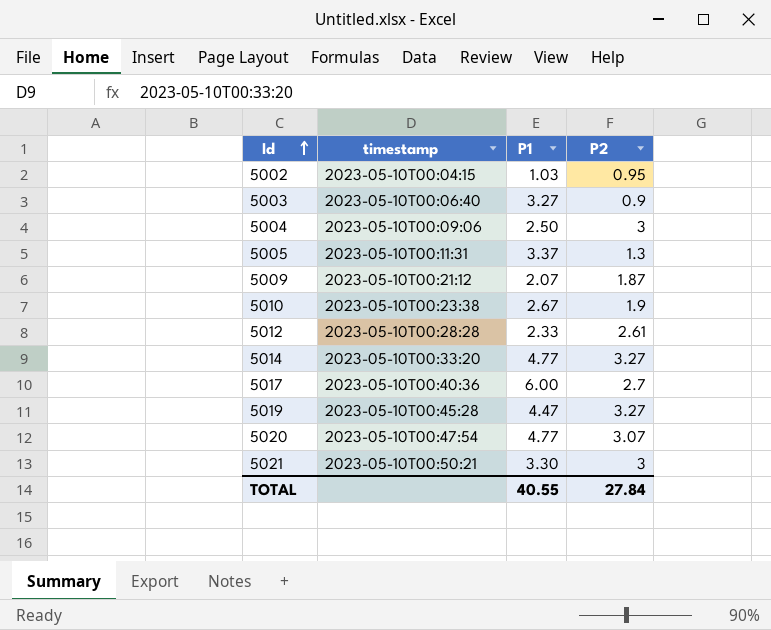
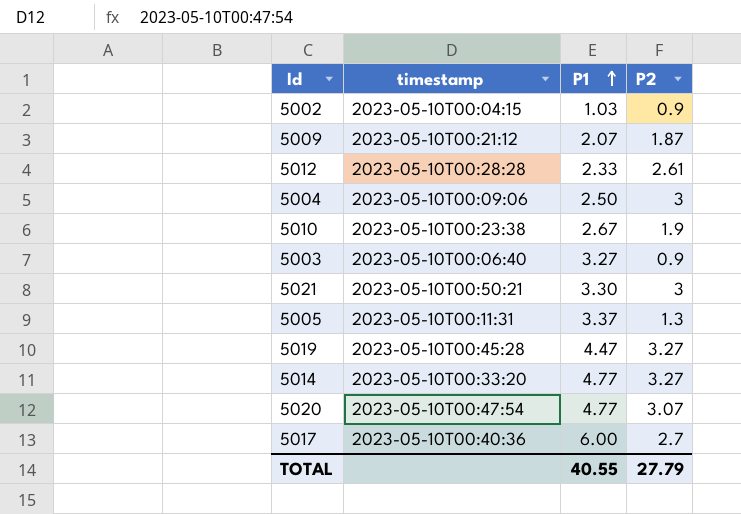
row order: Id ascending -> P1 ascending
5002 | P2: 0.95 -> 0.9
TOTAL | P2: 27.84 -> 27.79

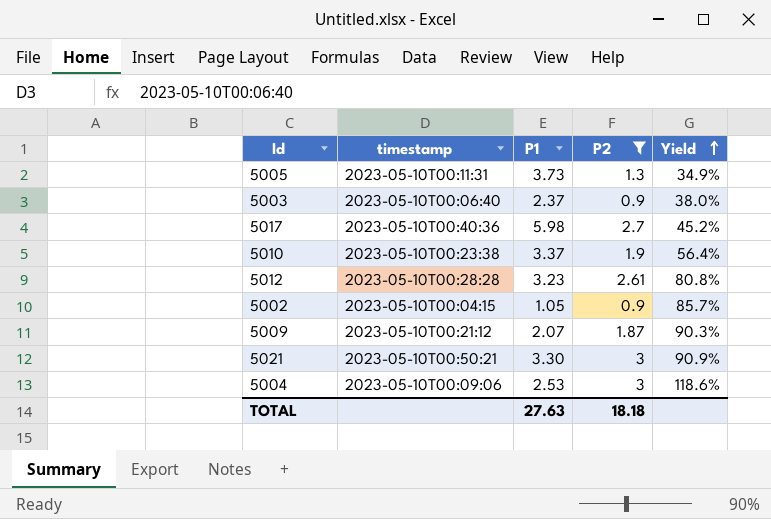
filter: none -> P2 <= 3
row order: P1 ascending -> Yield ascending
column Yield | formula: none -> [P2] / [P1]
5005 | P1: 3.37 -> 3.73
5003 | P1: 3.27 -> 2.37
5017 | P1: 6.00 -> 5.98
5010 | P1: 2.67 -> 3.37
5012 | P1: 2.33 -> 3.23
5002 | P1: 1.03 -> 1.05
5004 | P1: 2.50 -> 2.53
TOTAL | P1: 40.55 -> 27.63
TOTAL | P2: 27.79 -> 18.18

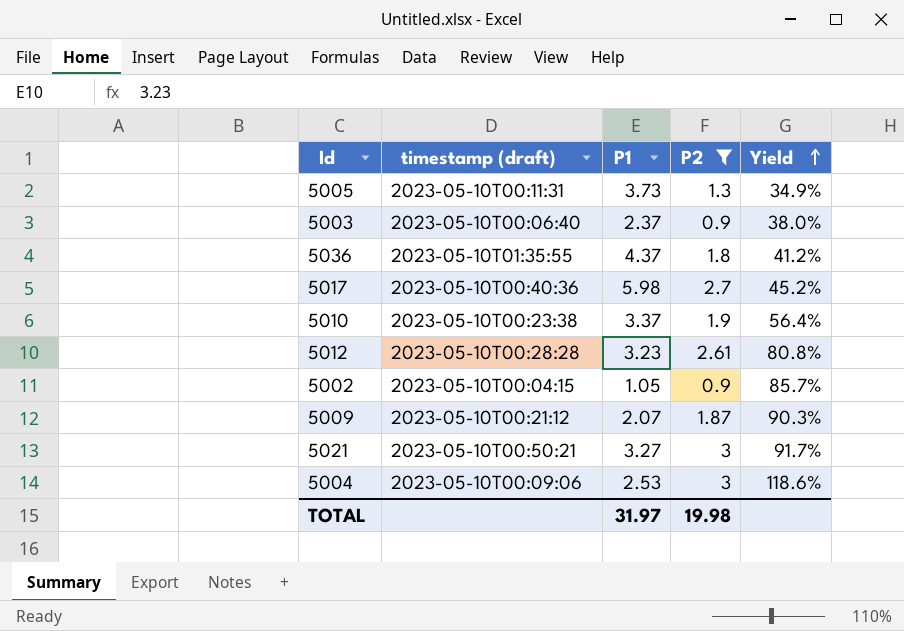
column name: timestamp -> timestamp (draft)
row 5036: none -> 2023-05-10T01:35:55 | 4.37 | 1.8 | 41.2%
5021 | P1: 3.30 -> 3.27
5021 | Yield: 90.9% -> 91.7%
TOTAL | P1: 27.63 -> 31.97
TOTAL | P2: 18.18 -> 19.98

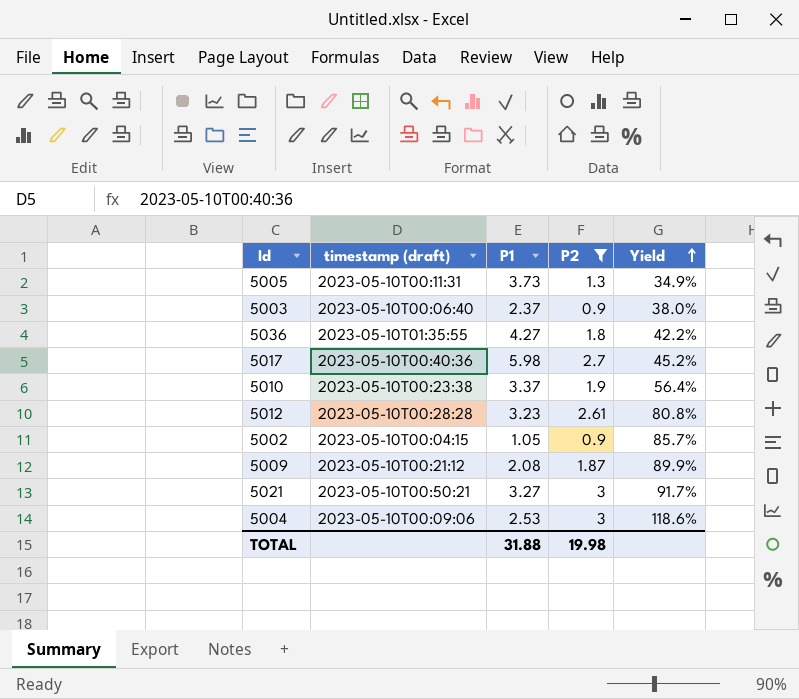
5036 | P1: 4.37 -> 4.27
5036 | Yield: 41.2% -> 42.2%
5009 | P1: 2.07 -> 2.08
5009 | Yield: 90.3% -> 89.9%
TOTAL | P1: 31.97 -> 31.88

